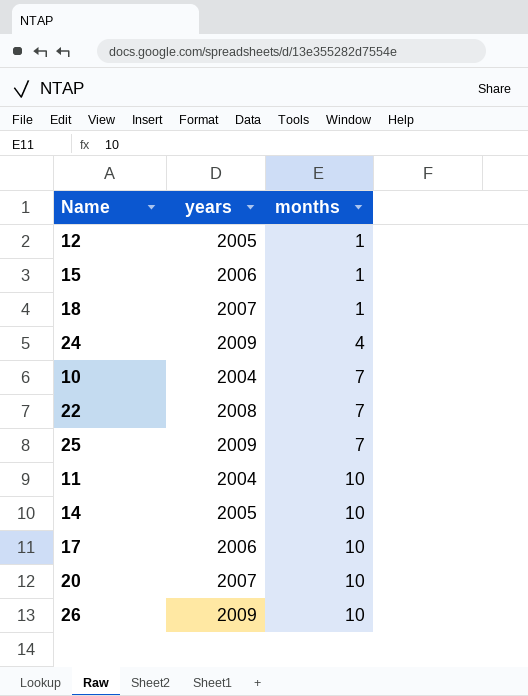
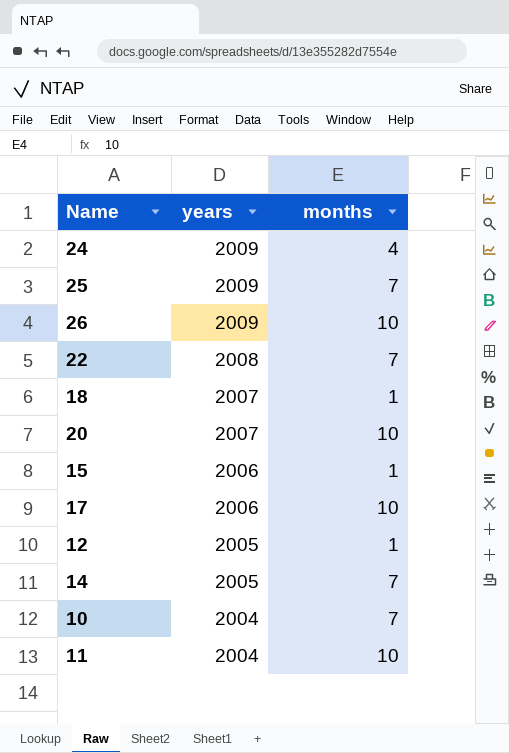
row order: months ascending -> years descending
14 | months: 10 -> 7

